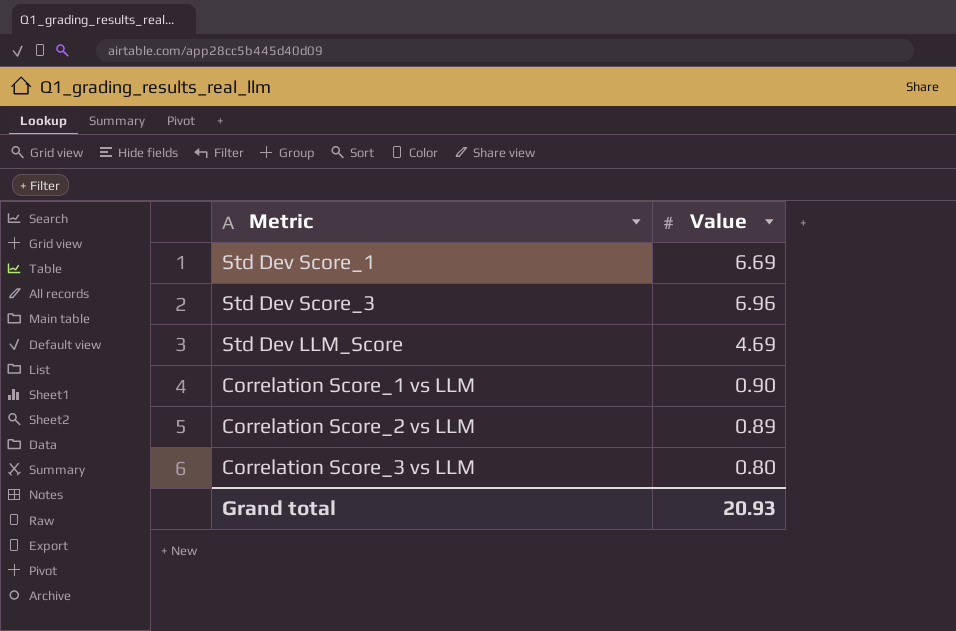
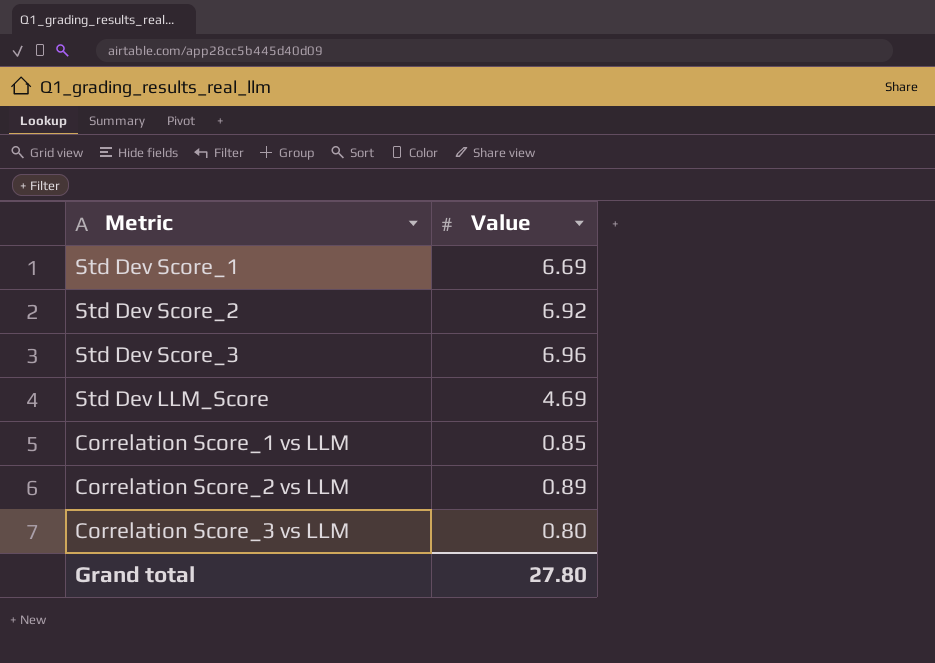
row Std Dev Score_2: none -> 6.92
Correlation Score_1 vs LLM | Value: 0.90 -> 0.85
Grand total | Value: 20.93 -> 27.80

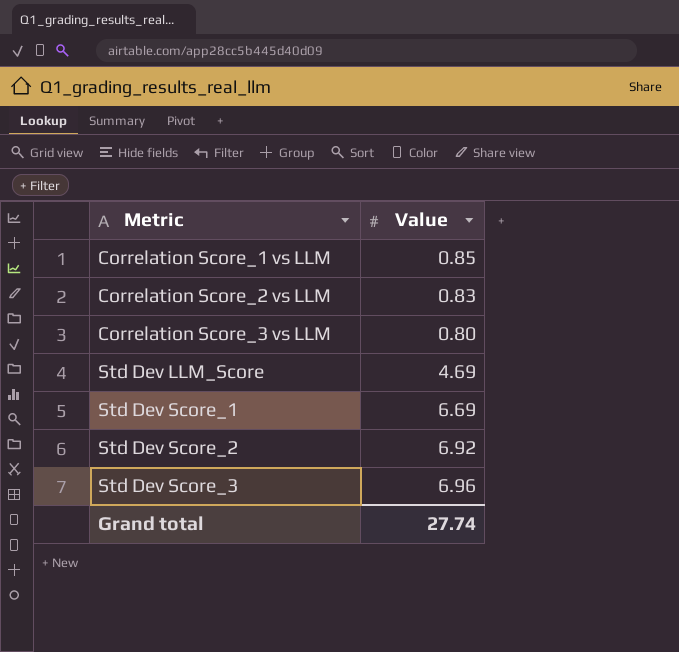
row order: none -> Metric ascending
Correlation Score_2 vs LLM | Value: 0.89 -> 0.83
Grand total | Value: 27.80 -> 27.74

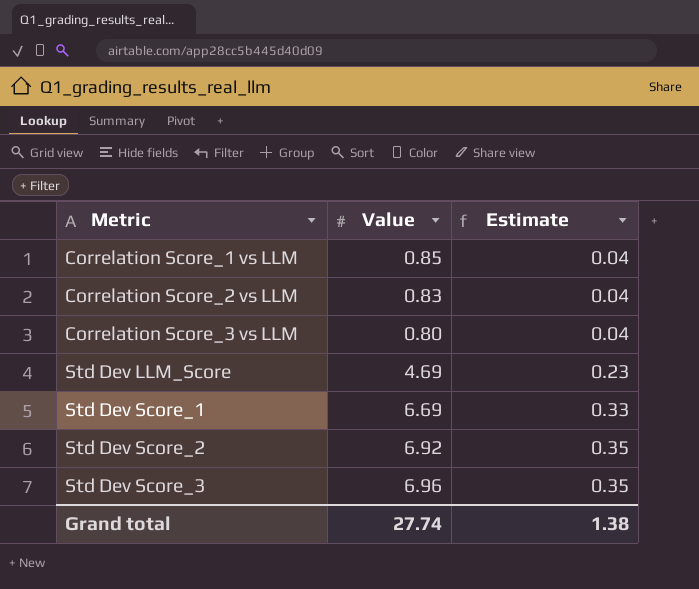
column Estimate | formula: none -> [Value] * 0.05

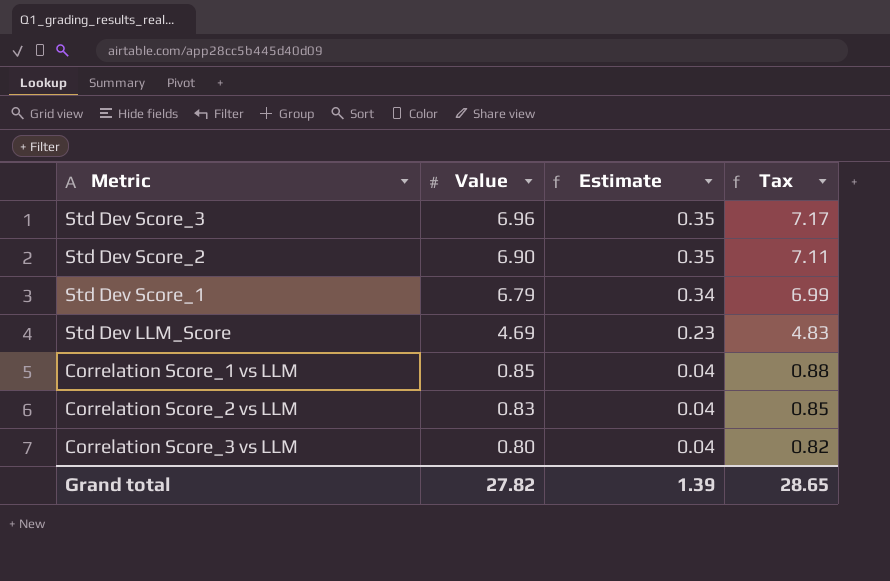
row order: Metric ascending -> Value descending
column Tax | formula: none -> [Value] * 1.03
Std Dev Score_2 | Value: 6.92 -> 6.90
Std Dev Score_1 | Value: 6.69 -> 6.79
Std Dev Score_1 | Estimate: 0.33 -> 0.34
Grand total | Value: 27.74 -> 27.82
Grand total | Estimate: 1.38 -> 1.39

